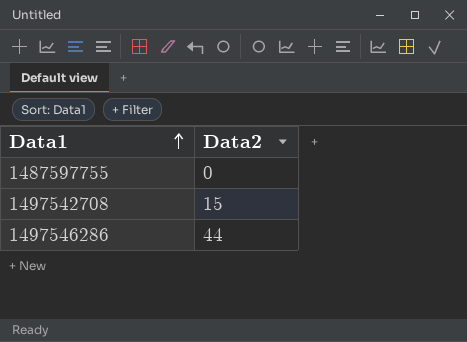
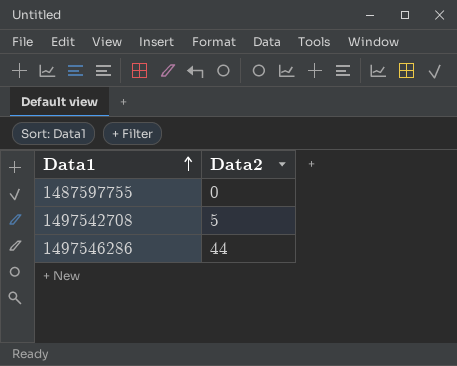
1497542708 | Data2: 15 -> 5

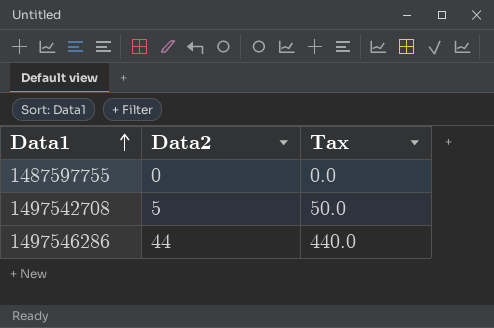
column Tax | formula: none -> [Data2] * 10

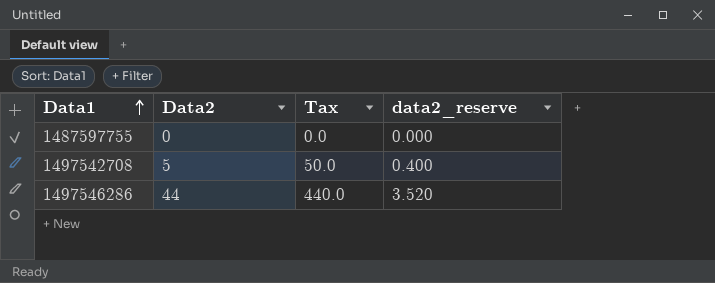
column data2_reserve | formula: none -> [Data2] * 0.08

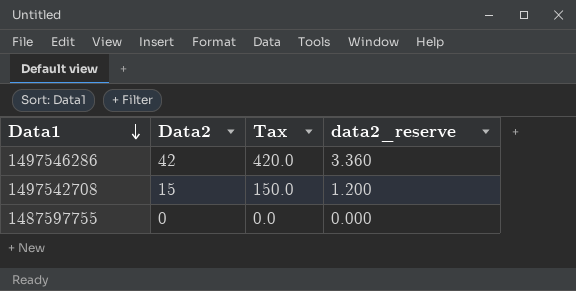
row order: Data1 ascending -> Data1 descending
1497546286 | Data2: 44 -> 42
1497546286 | Tax: 440.0 -> 420.0
1497546286 | data2_reserve: 3.520 -> 3.360
1497542708 | Data2: 5 -> 15
1497542708 | Tax: 50.0 -> 150.0
1497542708 | data2_reserve: 0.400 -> 1.200

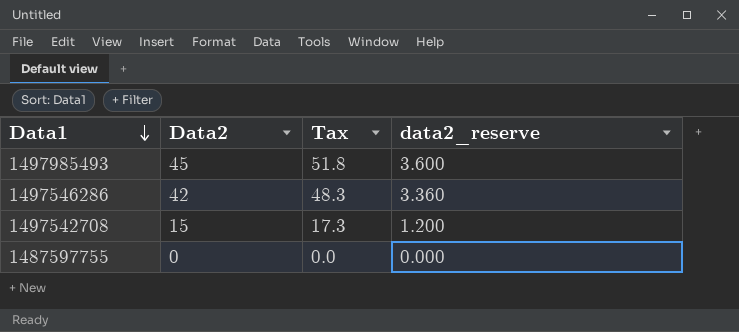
column Tax | formula: [Data2] * 10 -> [Data2] * 1.15
row 1497985493: none -> 45 | 51.8 | 3.600

